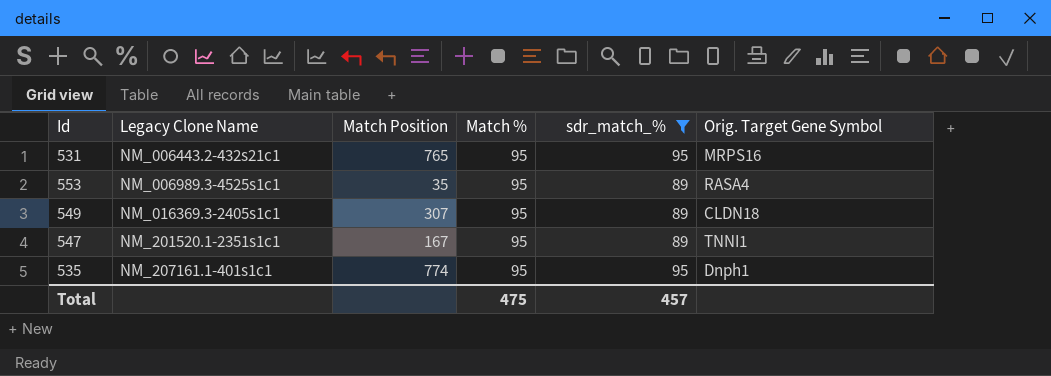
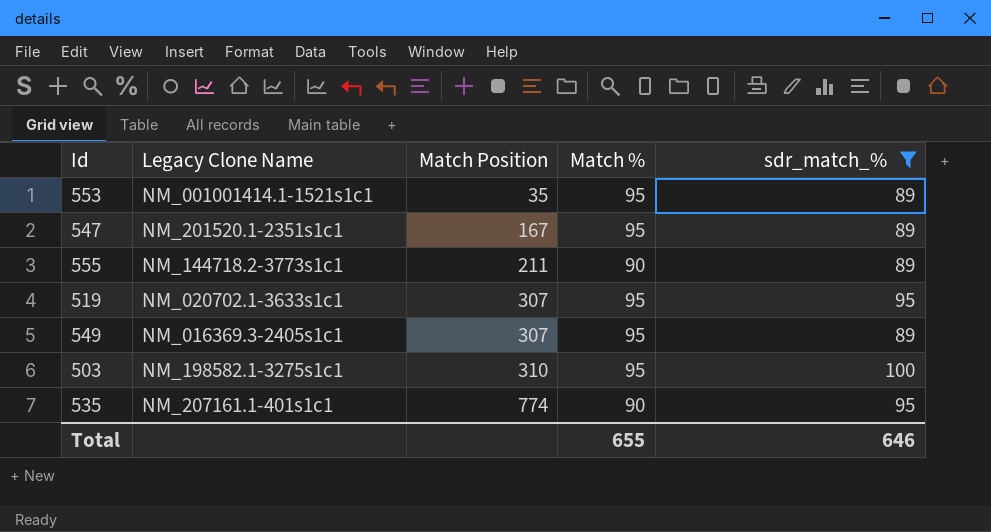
row order: Legacy Clone Name ascending -> Match Position ascending
column Orig. Target Gene Symbol | position: 6 -> none
row 531: NM_006443.2-432s21c1 | 765 | 95 | 95 | MRPS16 -> none
553 | Legacy Clone Name: NM_006989.3-4525s1c1 -> NM_001001414.1-1521s1c1
row 555: none -> NM_144718.2-3773s1c1 | 211 | 90 | 89
row 519: none -> NM_020702.1-3633s1c1 | 307 | 95 | 95
row 503: none -> NM_198582.1-3275s1c1 | 310 | 95 | 100
535 | Match %: 95 -> 90
Total | Match %: 475 -> 655
Total | sdr_match_%: 457 -> 646

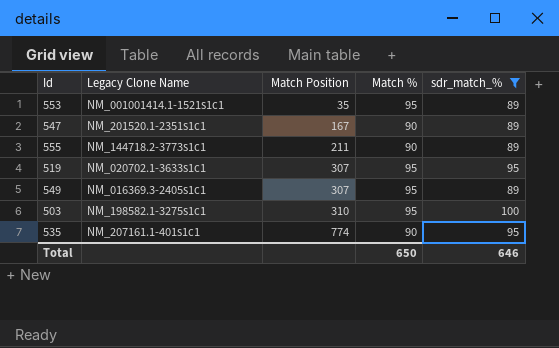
547 | Match %: 95 -> 90
Total | Match %: 655 -> 650

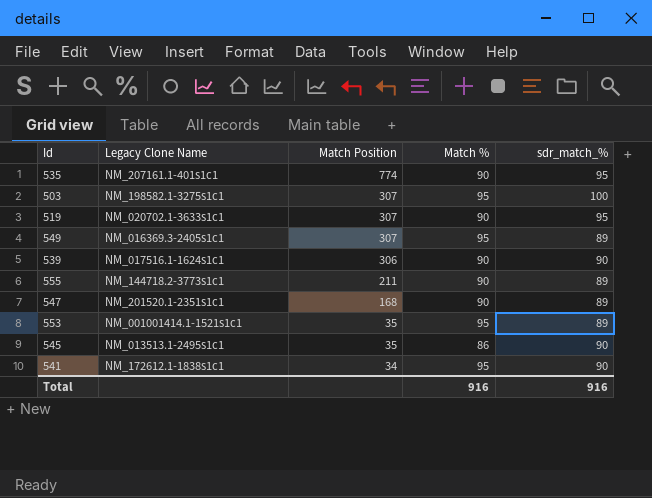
filter: sdr_match_% != 90 -> none
row order: Match Position ascending -> Match Position descending
503 | Match Position: 310 -> 307
519 | Match %: 95 -> 90
547 | Match Position: 167 -> 168
Total | Match %: 650 -> 916
Total | sdr_match_%: 646 -> 916

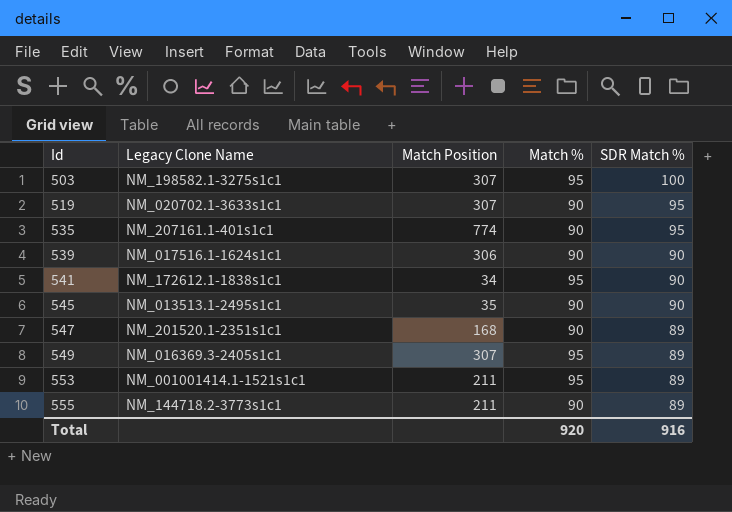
row order: Match Position descending -> Id ascending
column name: sdr_match_% -> SDR Match %
545 | Match %: 86 -> 90
553 | Match Position: 35 -> 211
Total | Match %: 916 -> 920

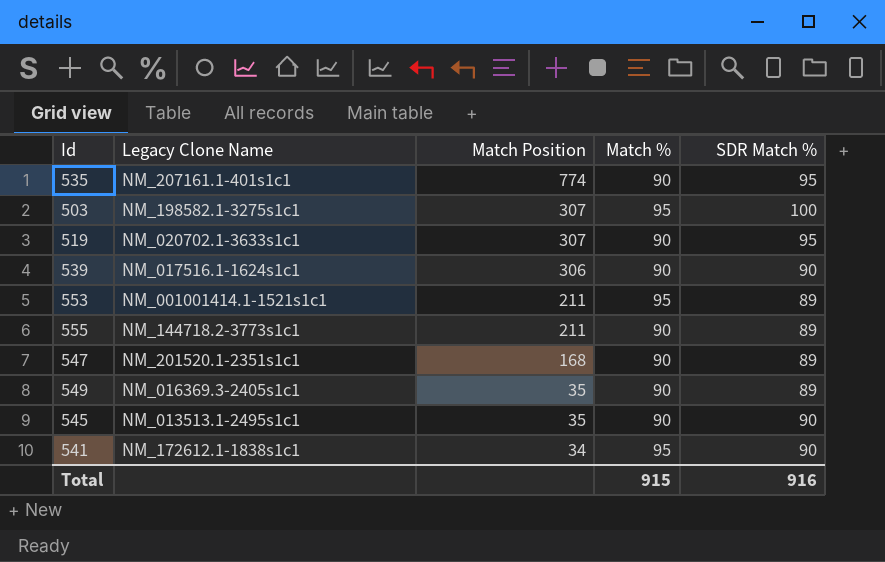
row order: Id ascending -> Match Position descending
549 | Match Position: 307 -> 35
549 | Match %: 95 -> 90
Total | Match %: 920 -> 915

